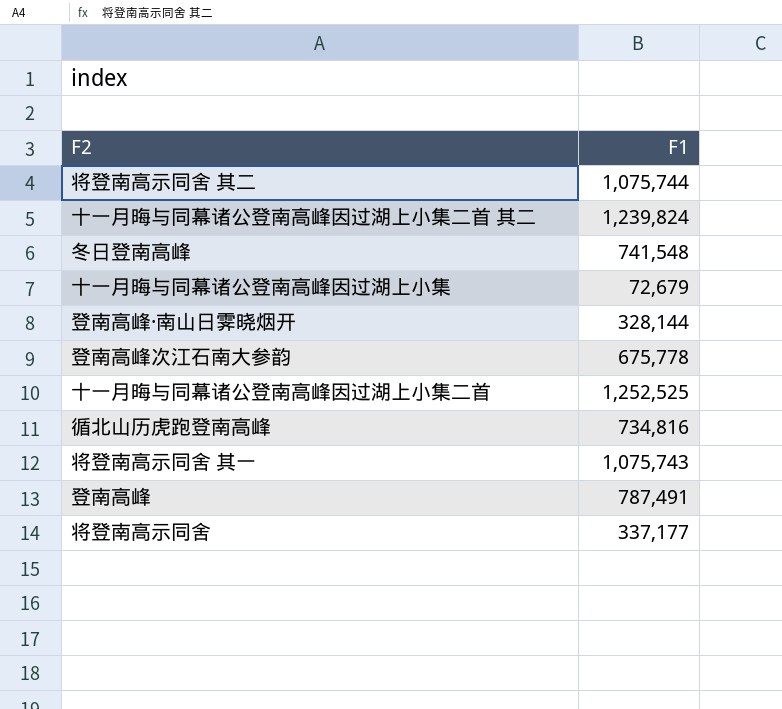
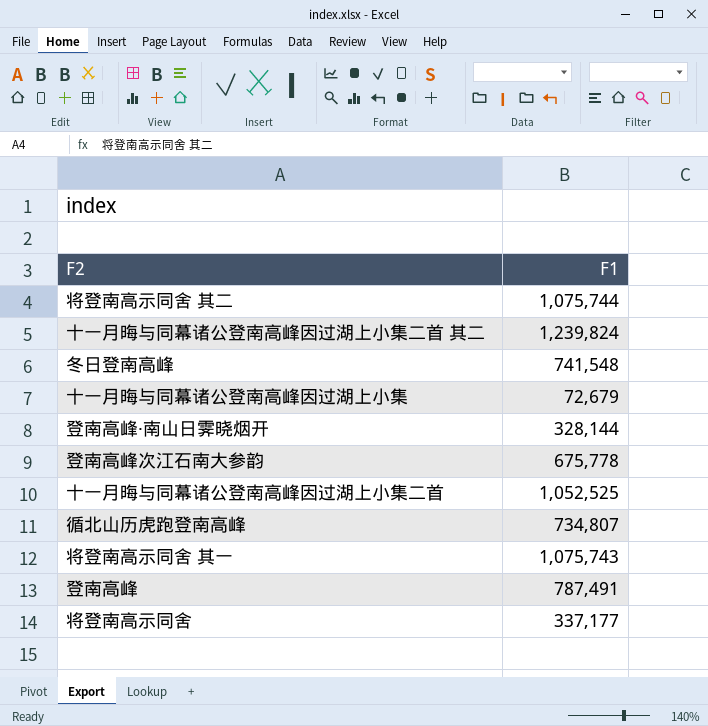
十一月晦与同幕诸公登南高峰因过湖上小集二首 | F1: 1,252,525 -> 1,052,525
循北山历虎跑登南高峰 | F1: 734,816 -> 734,807

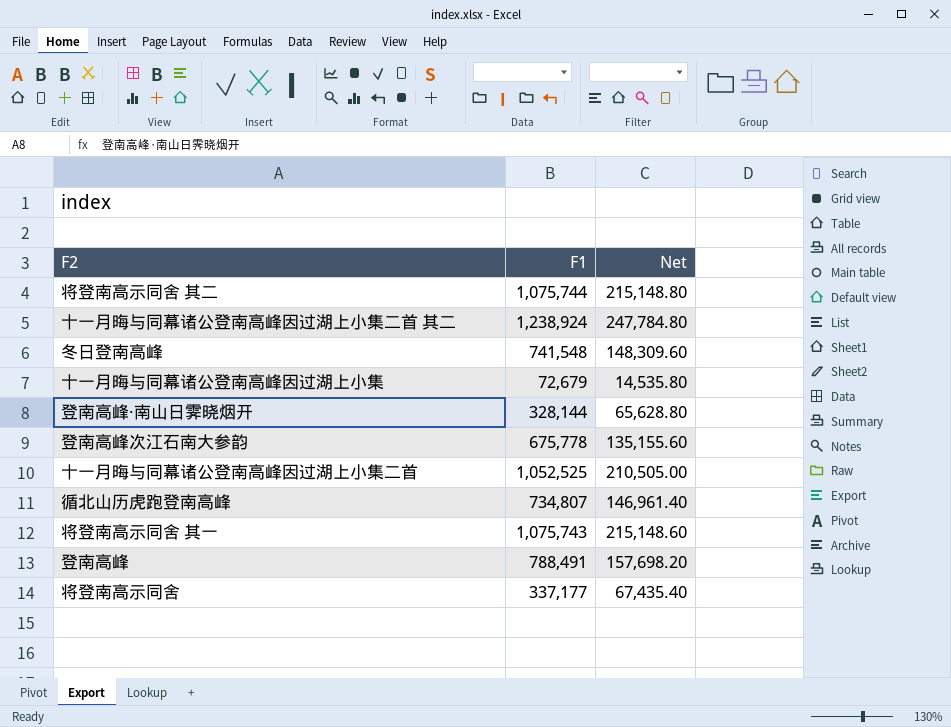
column Net | formula: none -> [F1] * 0.2
十一月晦与同幕诸公登南高峰因过湖上小集二首 其二 | F1: 1,239,824 -> 1,238,924
登南高峰 | F1: 787,491 -> 788,491

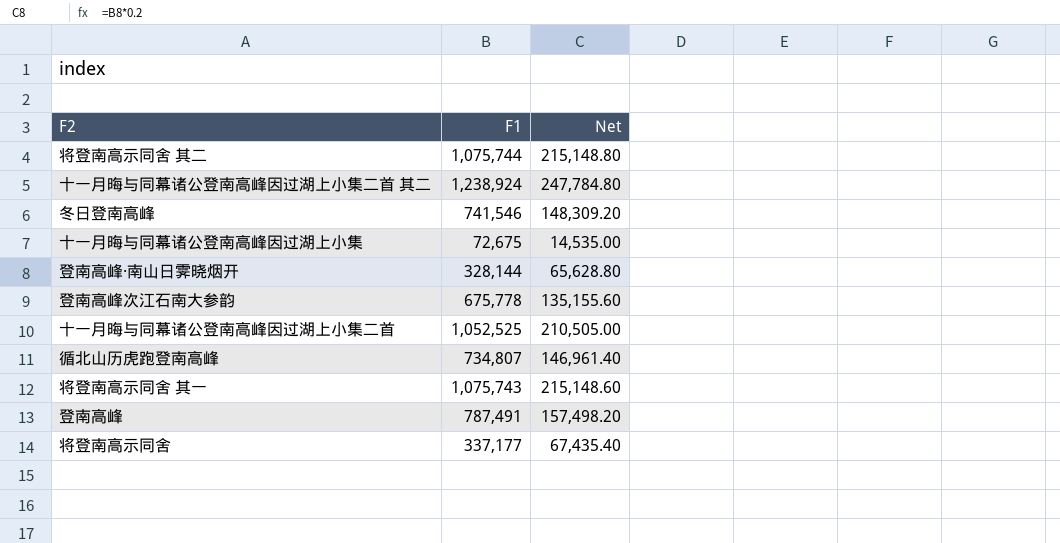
冬日登南高峰 | F1: 741,548 -> 741,546
冬日登南高峰 | Net: 148,309.60 -> 148,309.20
十一月晦与同幕诸公登南高峰因过湖上小集 | F1: 72,679 -> 72,675
十一月晦与同幕诸公登南高峰因过湖上小集 | Net: 14,535.80 -> 14,535.00
登南高峰 | F1: 788,491 -> 787,491
登南高峰 | Net: 157,698.20 -> 157,498.20

